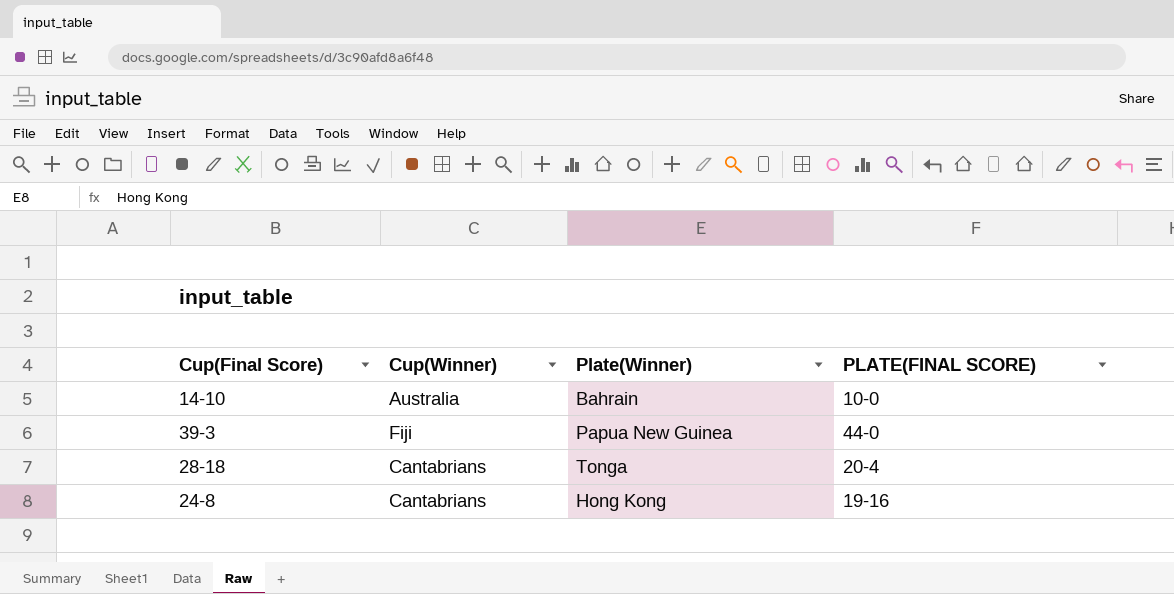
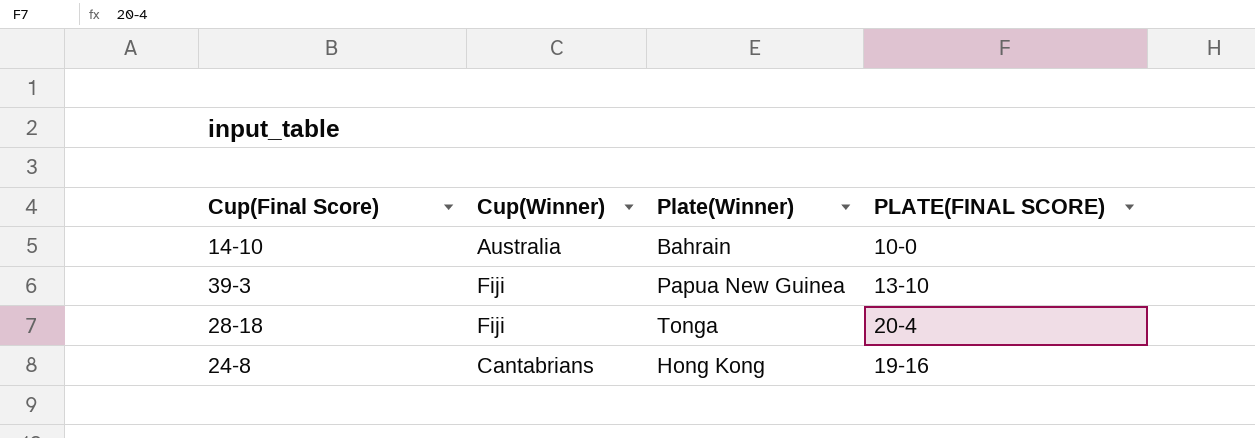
39-3 | PLATE(FINAL SCORE): 44-0 -> 13-10
28-18 | Cup(Winner): Cantabrians -> Fiji

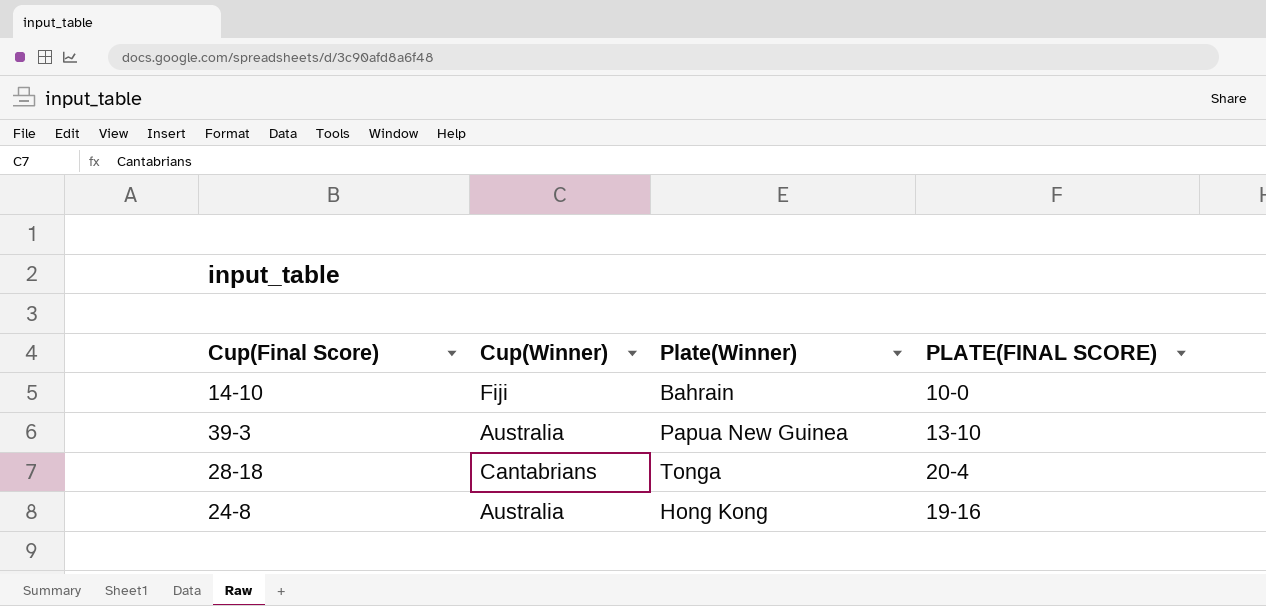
14-10 | Cup(Winner): Australia -> Fiji
39-3 | Cup(Winner): Fiji -> Australia
28-18 | Cup(Winner): Fiji -> Cantabrians
24-8 | Cup(Winner): Cantabrians -> Australia

